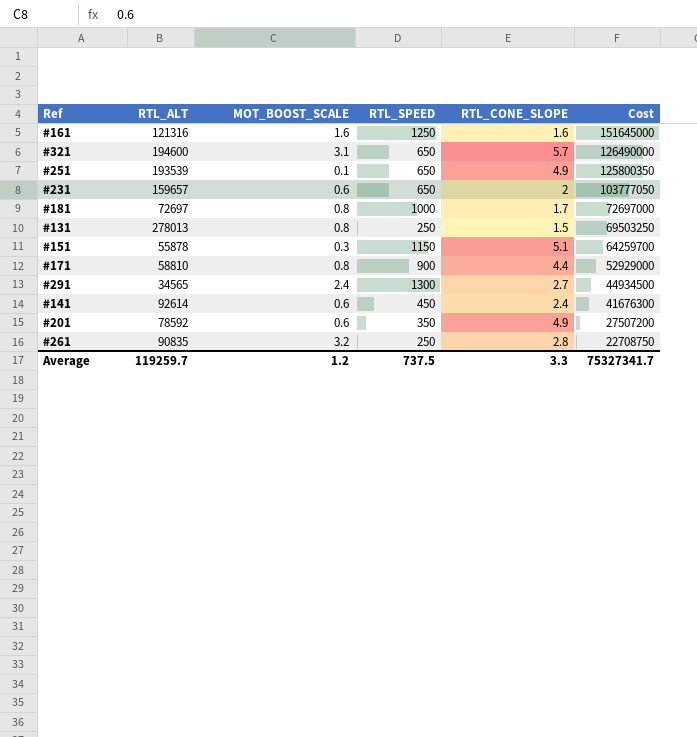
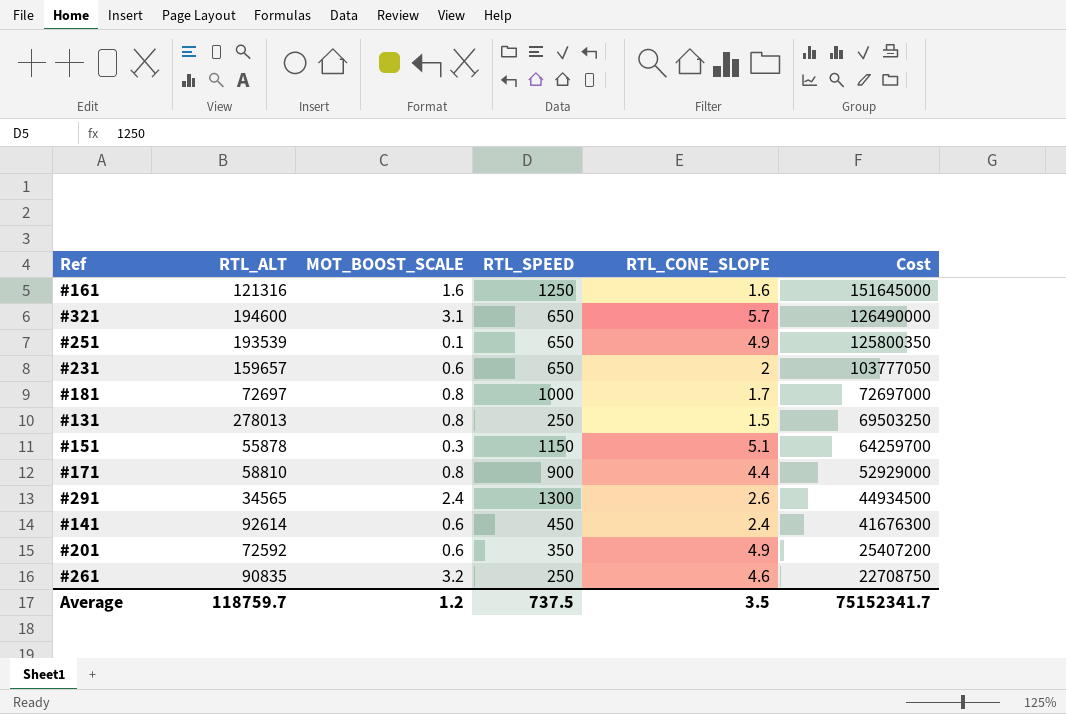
#291 | RTL_CONE_SLOPE: 2.7 -> 2.6
#201 | RTL_ALT: 78592 -> 72592
#201 | Cost: 27507200 -> 25407200
#261 | RTL_CONE_SLOPE: 2.8 -> 4.6
Average | RTL_ALT: 119259.7 -> 118759.7
Average | RTL_CONE_SLOPE: 3.3 -> 3.5
Average | Cost: 75327341.7 -> 75152341.7

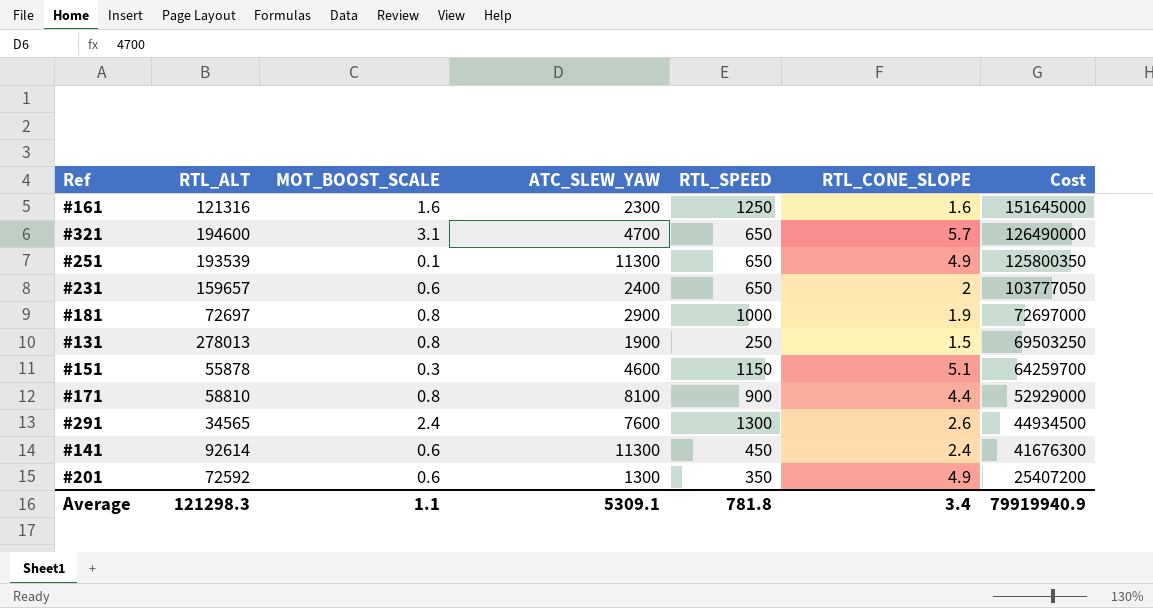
column ATC_SLEW_YAW | position: none -> 4
row #261: 90835 | 3.2 | 250 | 4.6 | 22708750 -> none
#181 | RTL_CONE_SLOPE: 1.7 -> 1.9
Average | RTL_ALT: 118759.7 -> 121298.3
Average | MOT_BOOST_SCALE: 1.2 -> 1.1
Average | RTL_SPEED: 737.5 -> 781.8
Average | RTL_CONE_SLOPE: 3.5 -> 3.4
Average | Cost: 75152341.7 -> 79919940.9

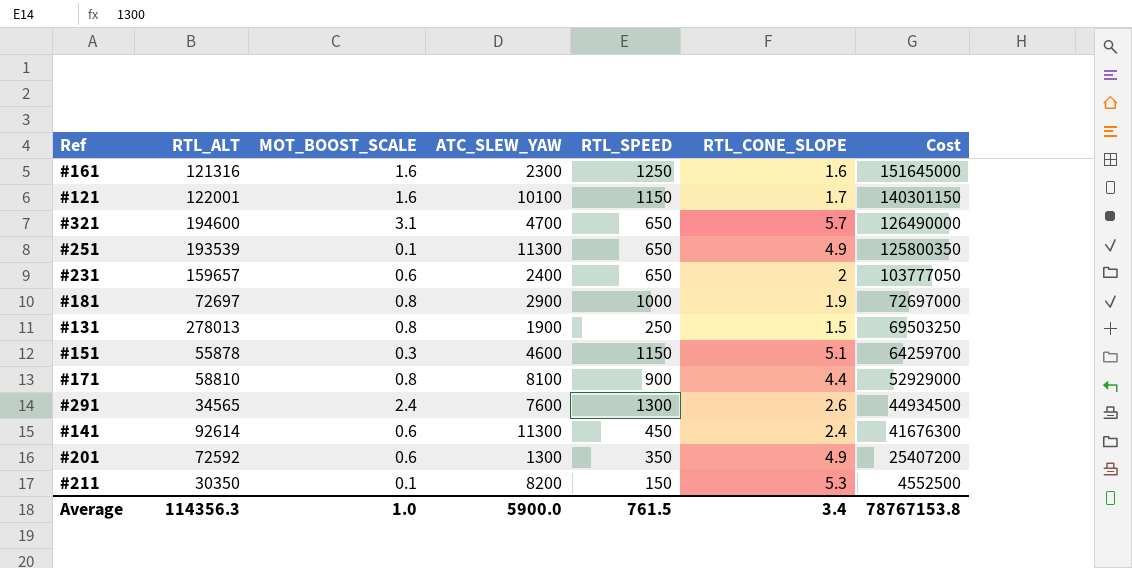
row #121: none -> 122001 | 1.6 | 10100 | 1150 | 1.7 | 140301150
row #211: none -> 30350 | 0.1 | 8200 | 150 | 5.3 | 4552500
Average | RTL_ALT: 121298.3 -> 114356.3
Average | MOT_BOOST_SCALE: 1.1 -> 1.0
Average | ATC_SLEW_YAW: 5309.1 -> 5900.0
Average | RTL_SPEED: 781.8 -> 761.5
Average | Cost: 79919940.9 -> 78767153.8

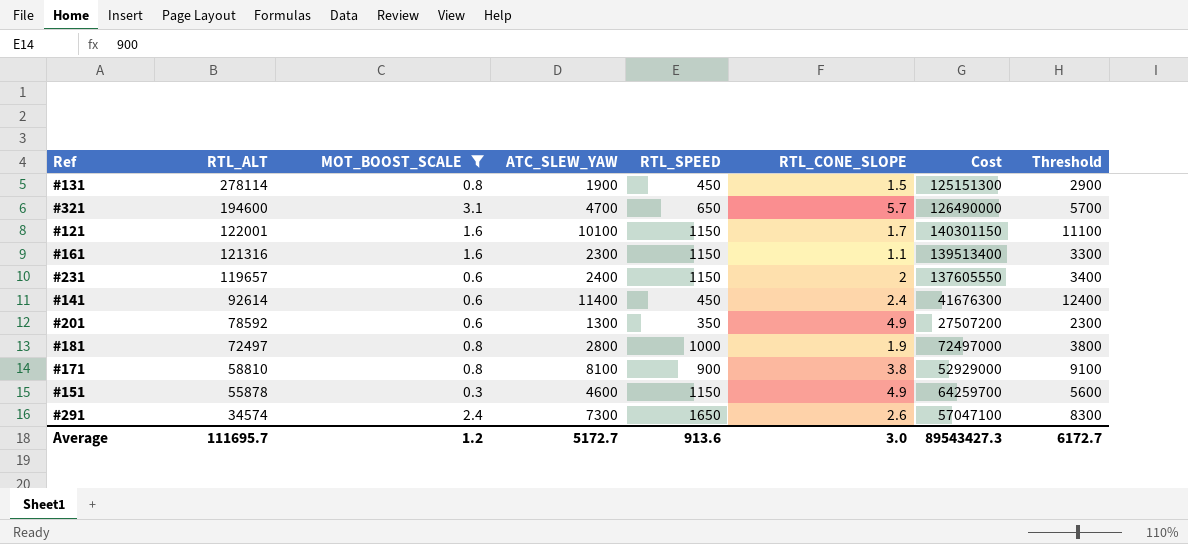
filter: none -> MOT_BOOST_SCALE != 0.1
row order: Cost descending -> RTL_ALT descending
column Threshold | formula: none -> [ATC_SLEW_YAW] + 1000
#131 | RTL_ALT: 278013 -> 278114
#131 | RTL_SPEED: 250 -> 450
#131 | Cost: 69503250 -> 125151300
#161 | RTL_SPEED: 1250 -> 1150
#161 | RTL_CONE_SLOPE: 1.6 -> 1.1
#161 | Cost: 151645000 -> 139513400
#231 | RTL_ALT: 159657 -> 119657
#231 | RTL_SPEED: 650 -> 1150
#231 | Cost: 103777050 -> 137605550
#141 | ATC_SLEW_YAW: 11300 -> 11400
#201 | RTL_ALT: 72592 -> 78592
#201 | Cost: 25407200 -> 27507200
#181 | RTL_ALT: 72697 -> 72497
#181 | ATC_SLEW_YAW: 2900 -> 2800
#181 | Cost: 72697000 -> 72497000
#171 | RTL_CONE_SLOPE: 4.4 -> 3.8
#151 | RTL_CONE_SLOPE: 5.1 -> 4.9
#291 | RTL_ALT: 34565 -> 34574
#291 | ATC_SLEW_YAW: 7600 -> 7300
#291 | RTL_SPEED: 1300 -> 1650
#291 | Cost: 44934500 -> 57047100
Average | RTL_ALT: 114356.3 -> 111695.7
Average | MOT_BOOST_SCALE: 1.0 -> 1.2
Average | ATC_SLEW_YAW: 5900.0 -> 5172.7
Average | RTL_SPEED: 761.5 -> 913.6
Average | RTL_CONE_SLOPE: 3.4 -> 3.0
Average | Cost: 78767153.8 -> 89543427.3

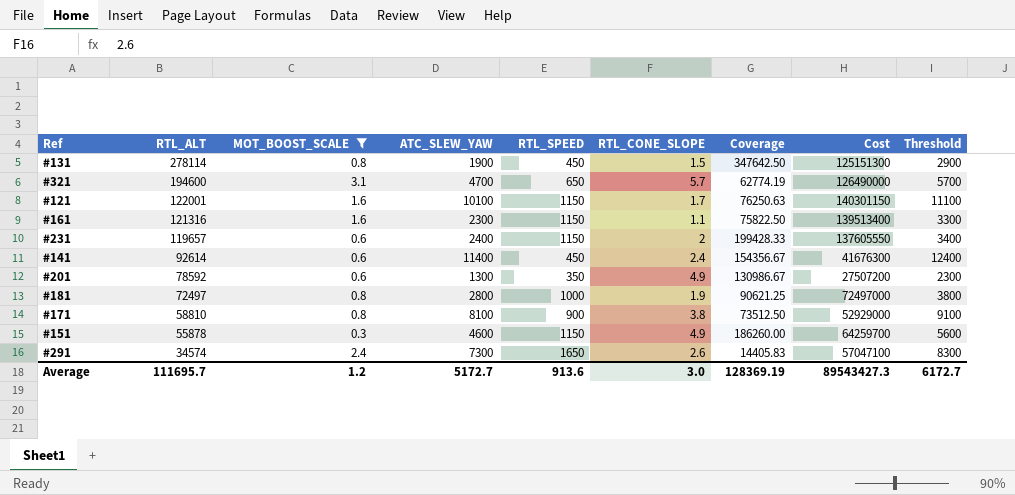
column Coverage | formula: none -> [RTL_ALT] / [MOT_BOOST_SCALE]

